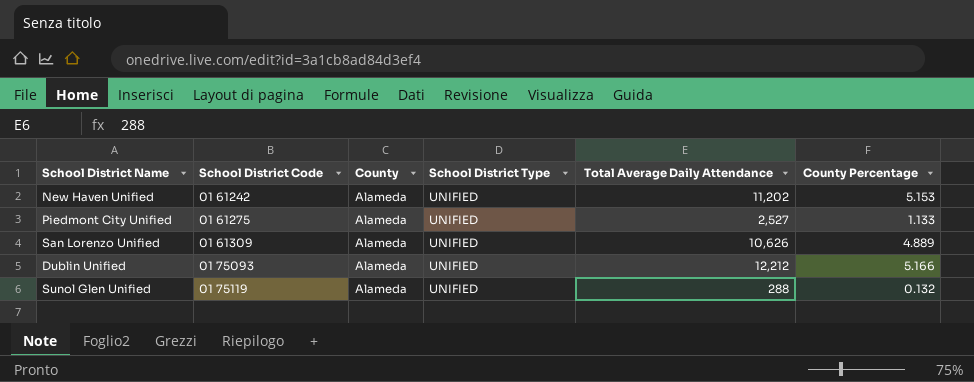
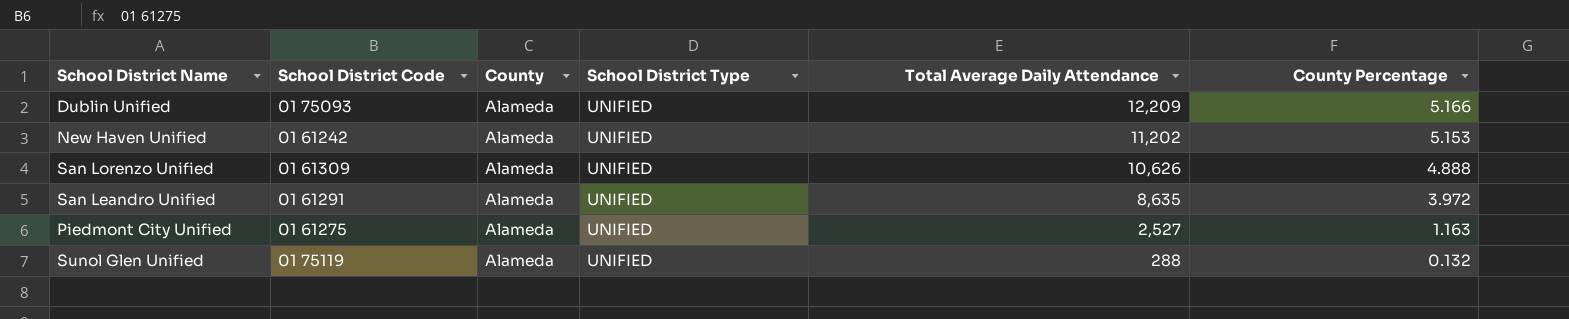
row order: School District Code ascending -> Total Average Daily Attendance descending
Dublin Unified | Total Average Daily Attendance: 12,212 -> 12,209
San Lorenzo Unified | County Percentage: 4.889 -> 4.888
row San Leandro Unified: none -> 01 61291 | Alameda | UNIFIED | 8,635 | 3.972
Piedmont City Unified | County Percentage: 1.133 -> 1.163

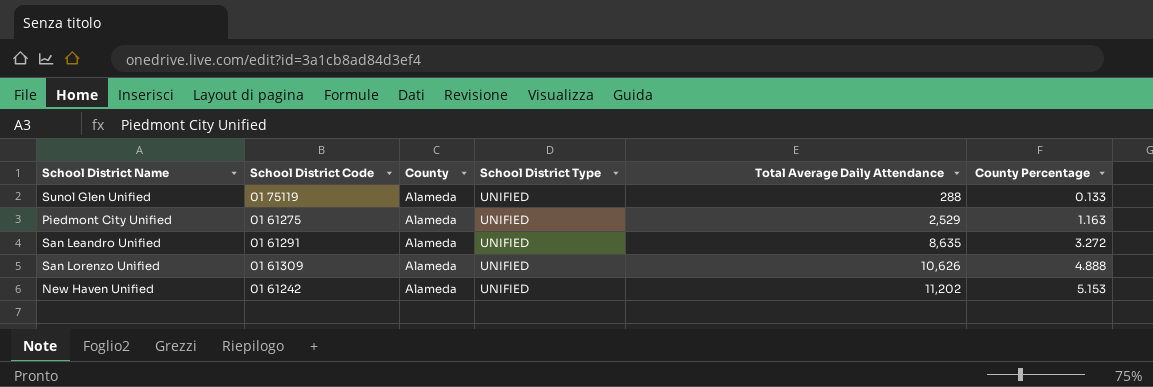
row order: Total Average Daily Attendance descending -> Total Average Daily Attendance ascending
row Dublin Unified: 01 75093 | Alameda | UNIFIED | 12,209 | 5.166 -> none
Sunol Glen Unified | County Percentage: 0.132 -> 0.133
Piedmont City Unified | Total Average Daily Attendance: 2,527 -> 2,529
San Leandro Unified | County Percentage: 3.972 -> 3.272

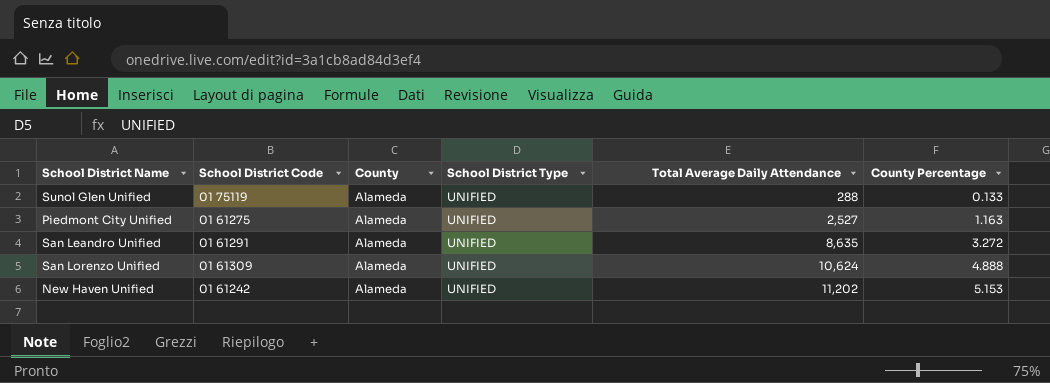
Piedmont City Unified | Total Average Daily Attendance: 2,529 -> 2,527
San Lorenzo Unified | Total Average Daily Attendance: 10,626 -> 10,624

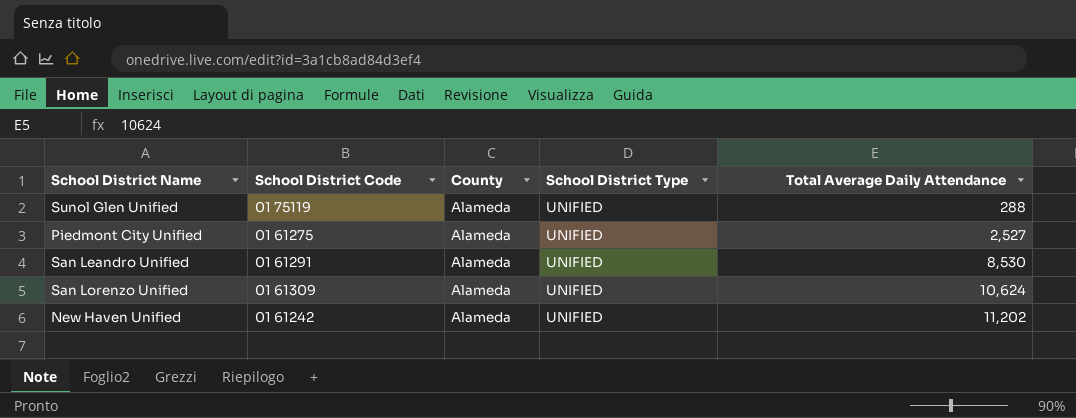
column County Percentage | position: 6 -> none
San Leandro Unified | Total Average Daily Attendance: 8,635 -> 8,530

